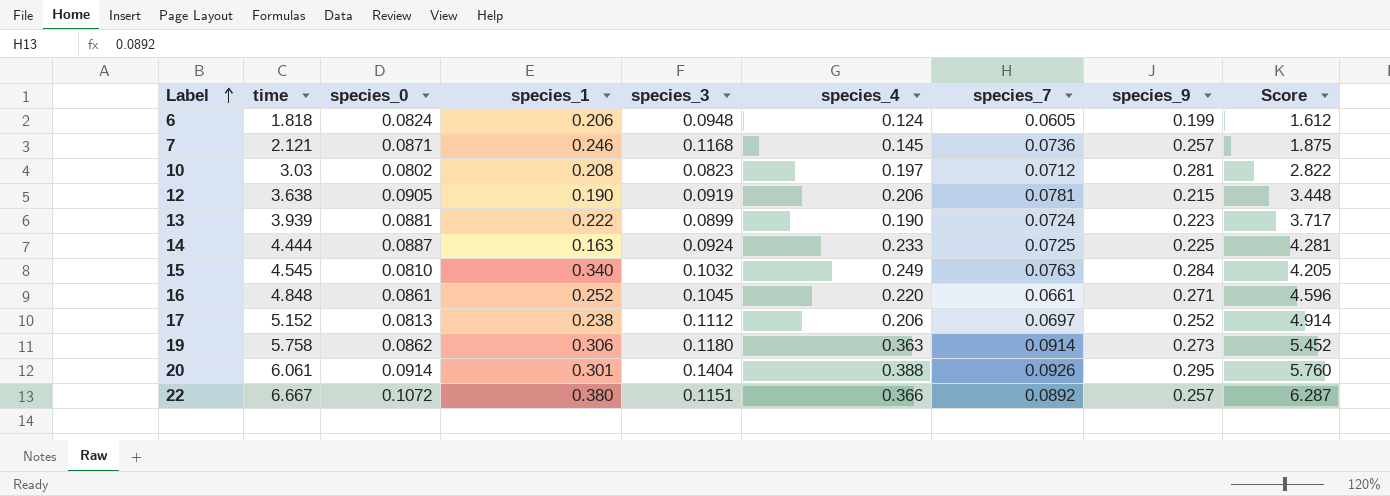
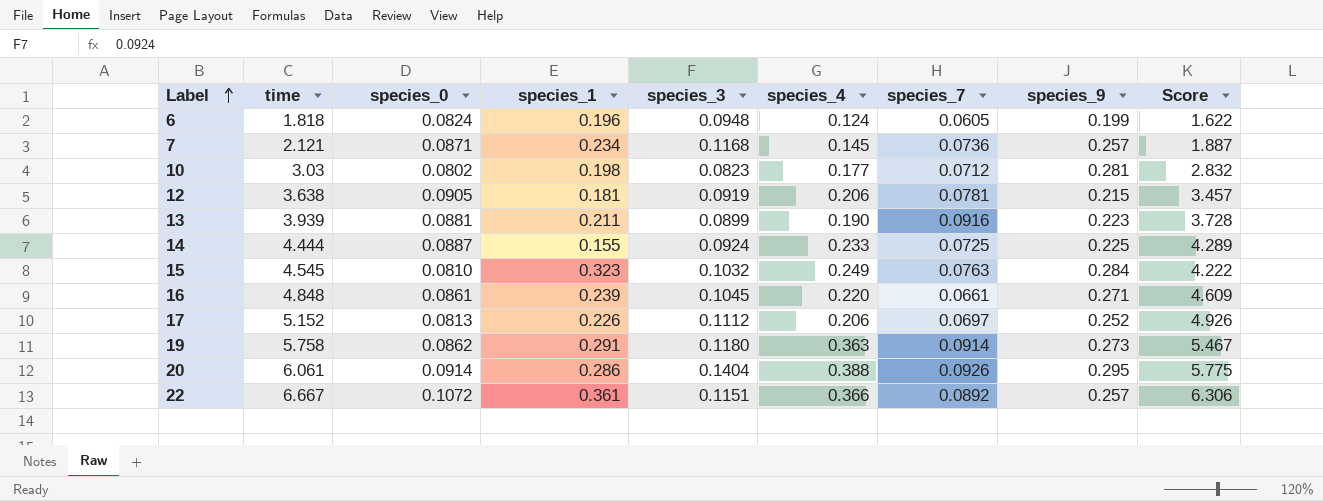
6 | species_1: 0.206 -> 0.196
6 | Score: 1.612 -> 1.622
7 | species_1: 0.246 -> 0.234
7 | Score: 1.875 -> 1.887
10 | species_1: 0.208 -> 0.198
10 | species_4: 0.197 -> 0.177
10 | Score: 2.822 -> 2.832
12 | species_1: 0.190 -> 0.181
12 | Score: 3.448 -> 3.457
13 | species_1: 0.222 -> 0.211
13 | species_7: 0.0724 -> 0.0916
13 | Score: 3.717 -> 3.728
14 | species_1: 0.163 -> 0.155
14 | Score: 4.281 -> 4.289
15 | species_1: 0.340 -> 0.323
15 | Score: 4.205 -> 4.222
16 | species_1: 0.252 -> 0.239
16 | Score: 4.596 -> 4.609
17 | species_1: 0.238 -> 0.226
17 | Score: 4.914 -> 4.926
19 | species_1: 0.306 -> 0.291
19 | Score: 5.452 -> 5.467
20 | species_1: 0.301 -> 0.286
20 | Score: 5.760 -> 5.775
22 | species_1: 0.380 -> 0.361
22 | Score: 6.287 -> 6.306

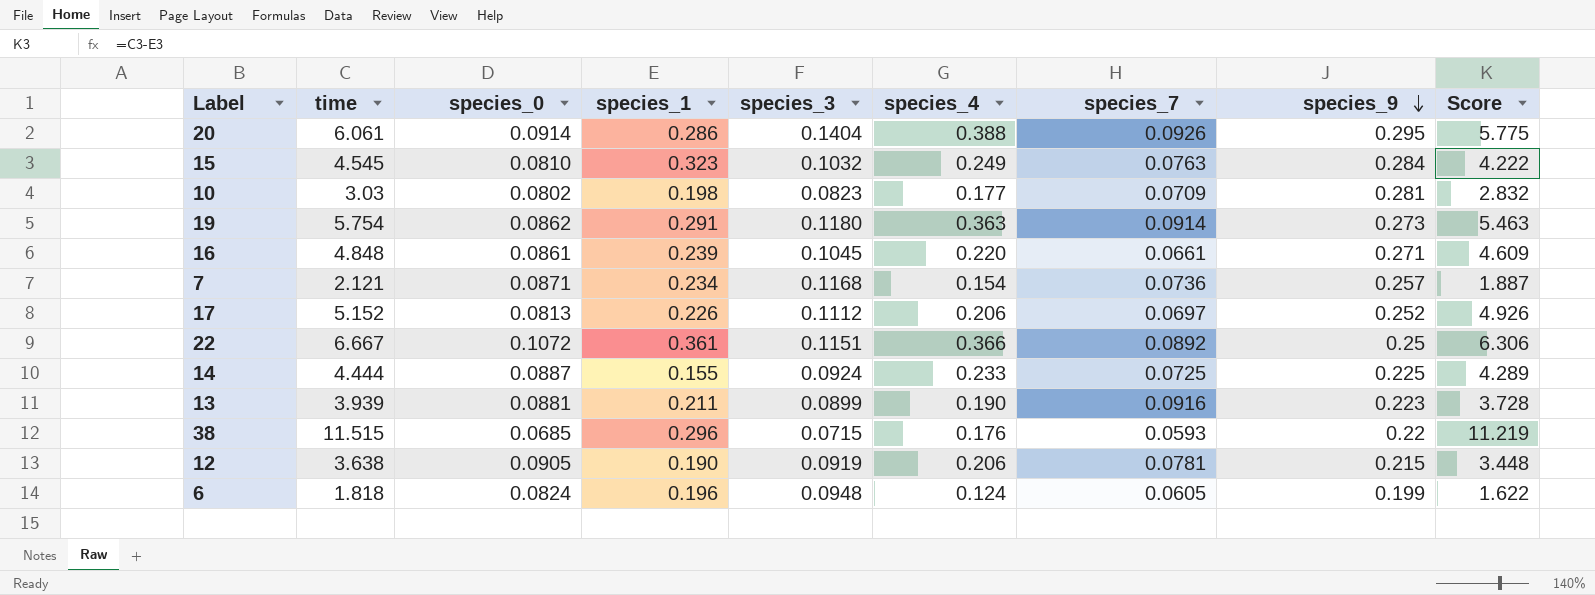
row order: Label ascending -> species_9 descending
10 | species_7: 0.0712 -> 0.0709
19 | time: 5.758 -> 5.754
19 | Score: 5.467 -> 5.463
7 | species_4: 0.145 -> 0.154
22 | species_9: 0.257 -> 0.25
row 38: none -> 11.515 | 0.0685 | 0.296 | 0.0715 | 0.176 | 0.0593 | 0.22 | 11.219
12 | species_1: 0.181 -> 0.190
12 | Score: 3.457 -> 3.448

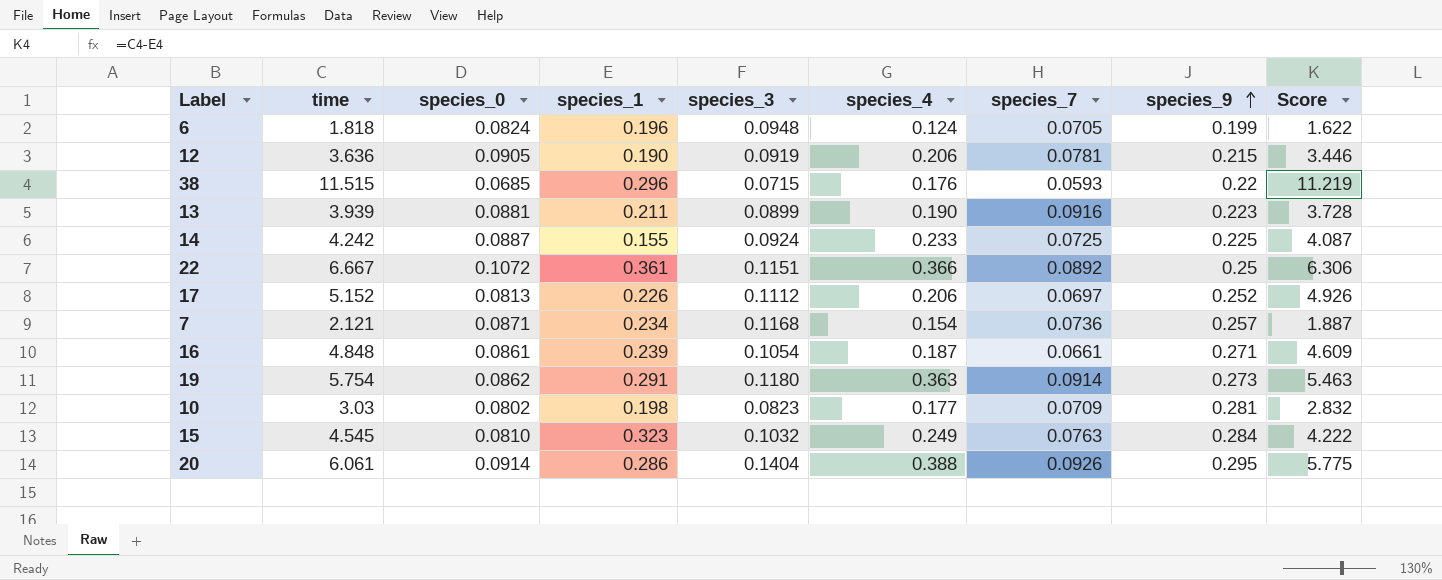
row order: species_9 descending -> species_9 ascending
6 | species_7: 0.0605 -> 0.0705
12 | time: 3.638 -> 3.636
12 | Score: 3.448 -> 3.446
14 | time: 4.444 -> 4.242
14 | Score: 4.289 -> 4.087
16 | species_3: 0.1045 -> 0.1054
16 | species_4: 0.220 -> 0.187

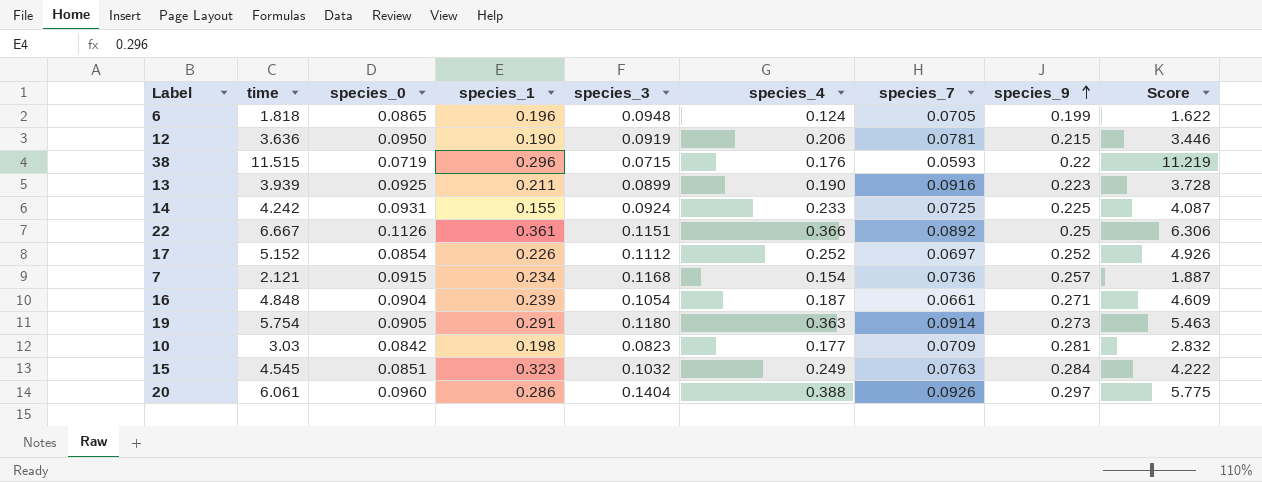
6 | species_0: 0.0824 -> 0.0865
12 | species_0: 0.0905 -> 0.0950
38 | species_0: 0.0685 -> 0.0719
13 | species_0: 0.0881 -> 0.0925
14 | species_0: 0.0887 -> 0.0931
22 | species_0: 0.1072 -> 0.1126
17 | species_0: 0.0813 -> 0.0854
17 | species_4: 0.206 -> 0.252
7 | species_0: 0.0871 -> 0.0915
16 | species_0: 0.0861 -> 0.0904
19 | species_0: 0.0862 -> 0.0905
10 | species_0: 0.0802 -> 0.0842
15 | species_0: 0.0810 -> 0.0851
20 | species_0: 0.0914 -> 0.0960
20 | species_9: 0.295 -> 0.297

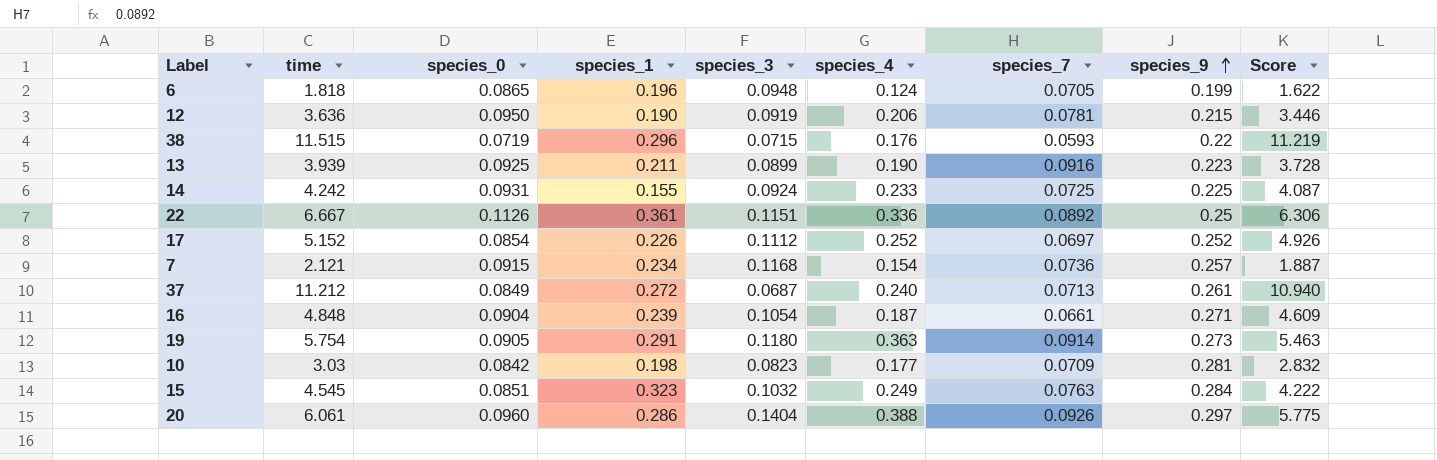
22 | species_4: 0.366 -> 0.336
row 37: none -> 11.212 | 0.0849 | 0.272 | 0.0687 | 0.240 | 0.0713 | 0.261 | 10.940

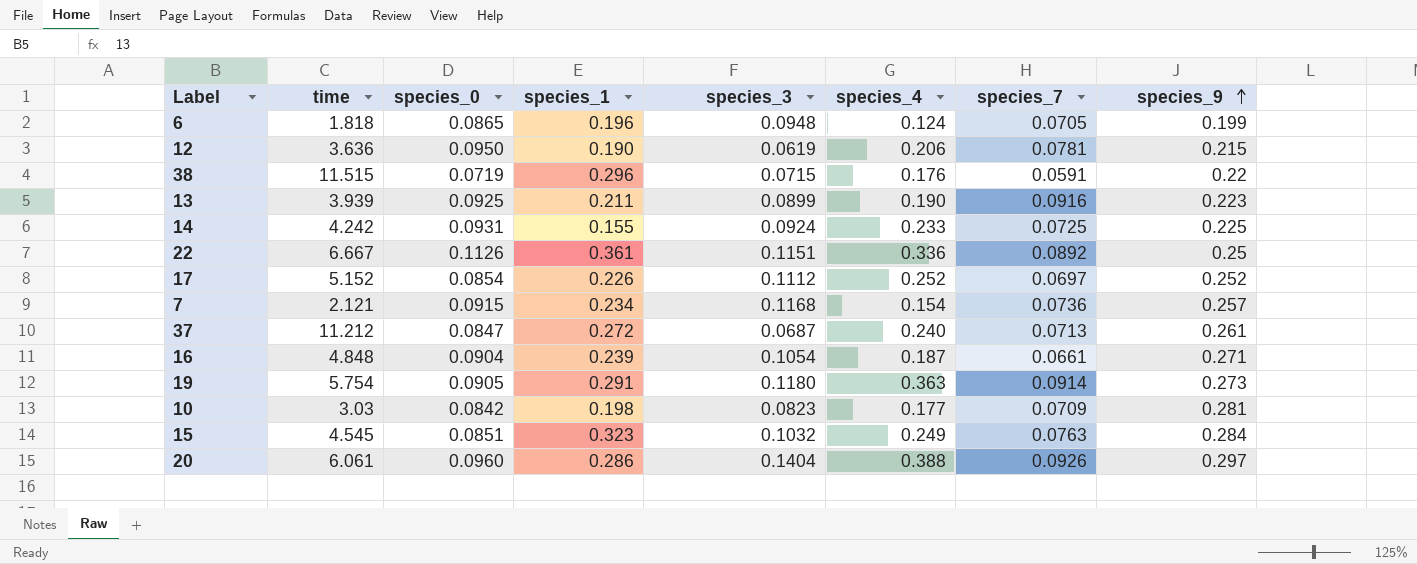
column Score | formula: [time] - [species_1] -> none
12 | species_3: 0.0919 -> 0.0619
38 | species_7: 0.0593 -> 0.0591
37 | species_0: 0.0849 -> 0.0847

